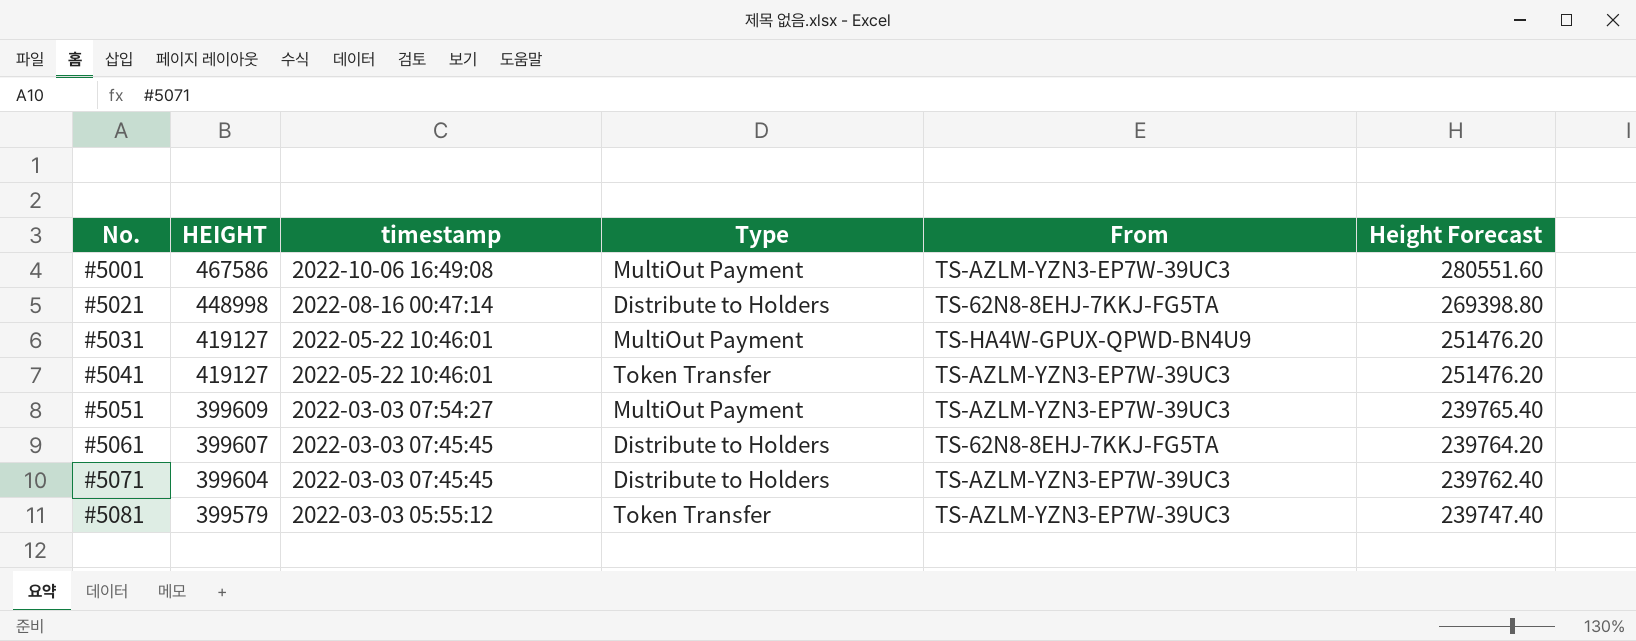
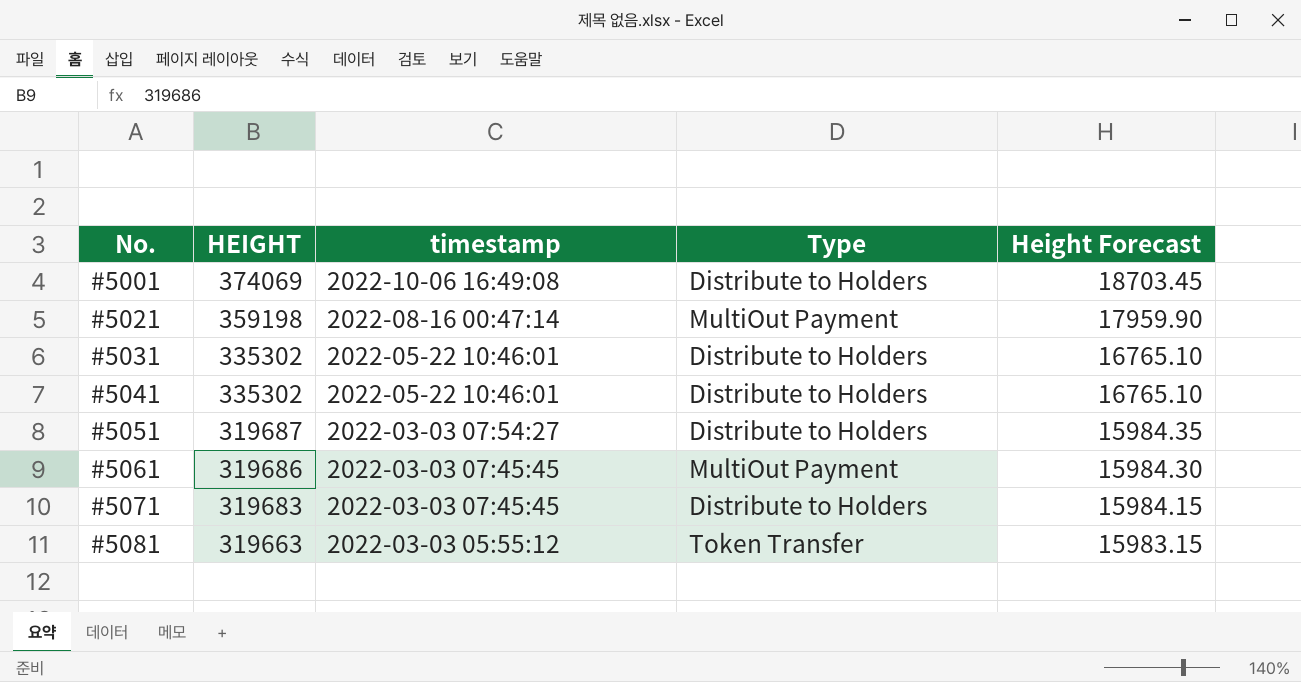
column From | position: 5 -> none
column Height Forecast | formula: [HEIGHT] * 0.6 -> [HEIGHT] * 0.05
#5001 | HEIGHT: 467586 -> 374069
#5001 | Type: MultiOut Payment -> Distribute to Holders
#5021 | HEIGHT: 448998 -> 359198
#5021 | Type: Distribute to Holders -> MultiOut Payment
#5031 | HEIGHT: 419127 -> 335302
#5031 | Type: MultiOut Payment -> Distribute to Holders
#5041 | HEIGHT: 419127 -> 335302
#5041 | Type: Token Transfer -> Distribute to Holders
#5051 | HEIGHT: 399609 -> 319687
#5051 | Type: MultiOut Payment -> Distribute to Holders
#5061 | HEIGHT: 399607 -> 319686
#5061 | Type: Distribute to Holders -> MultiOut Payment
#5071 | HEIGHT: 399604 -> 319683
#5081 | HEIGHT: 399579 -> 319663

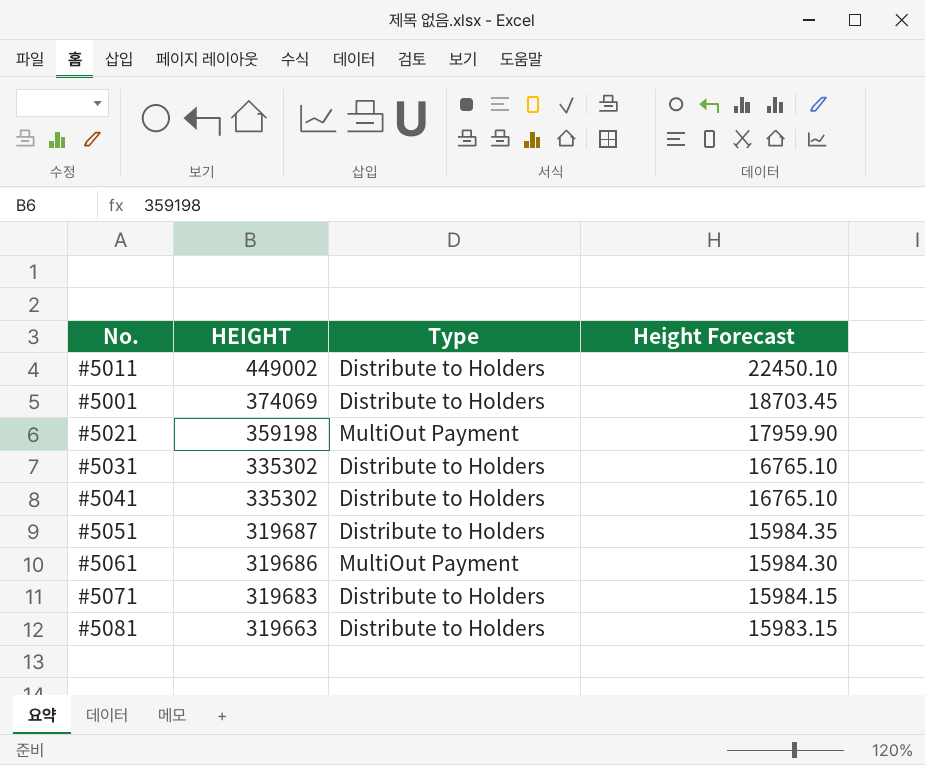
column timestamp | position: 3 -> none
row #5011: none -> 449002 | Distribute to Holders | 22450.10
#5081 | Type: Token Transfer -> Distribute to Holders

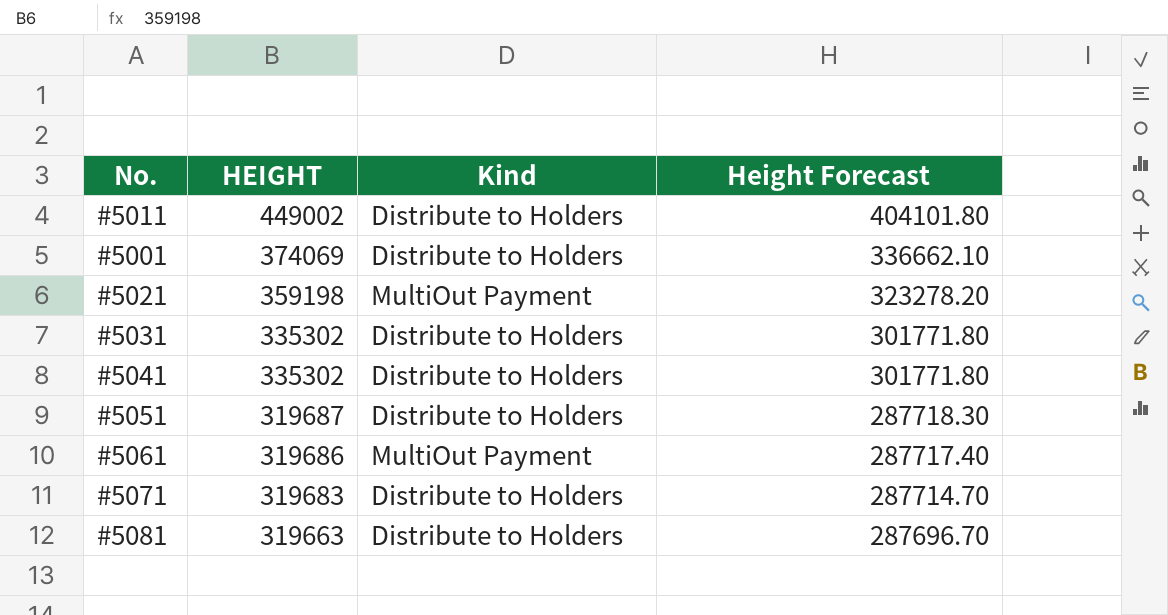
column name: Type -> Kind
column Height Forecast | formula: [HEIGHT] * 0.05 -> [HEIGHT] * 0.9

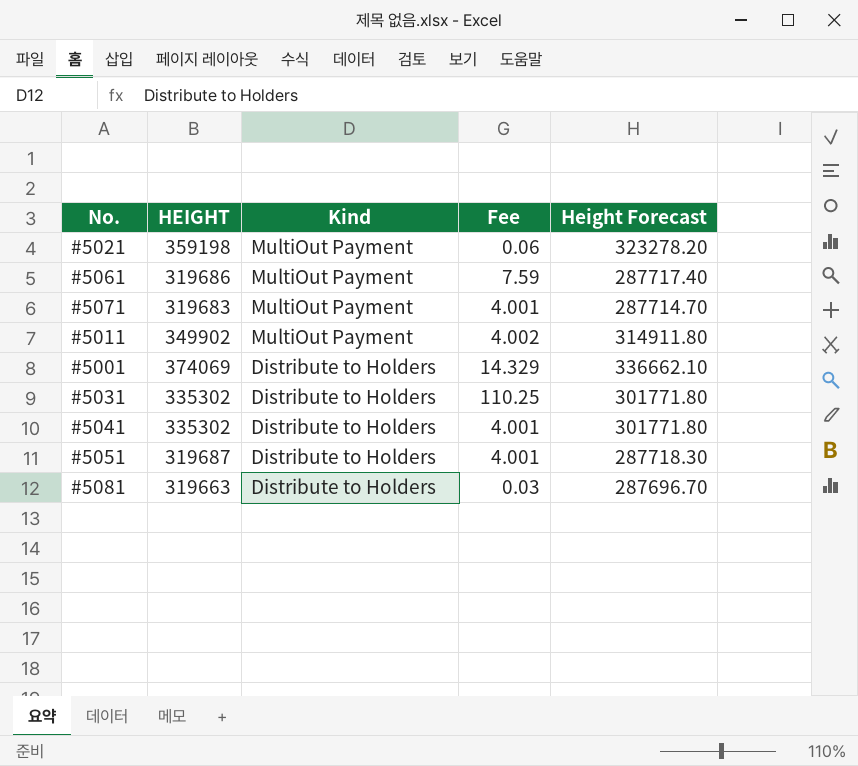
row order: HEIGHT descending -> Kind descending
column Fee | position: none -> 4
#5071 | Kind: Distribute to Holders -> MultiOut Payment
#5011 | HEIGHT: 449002 -> 349902
#5011 | Kind: Distribute to Holders -> MultiOut Payment
#5011 | Height Forecast: 404101.80 -> 314911.80

